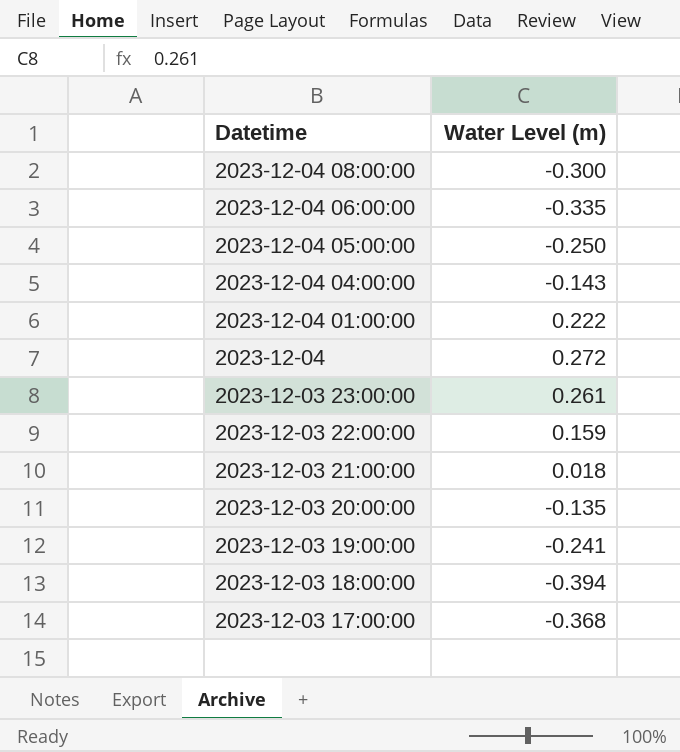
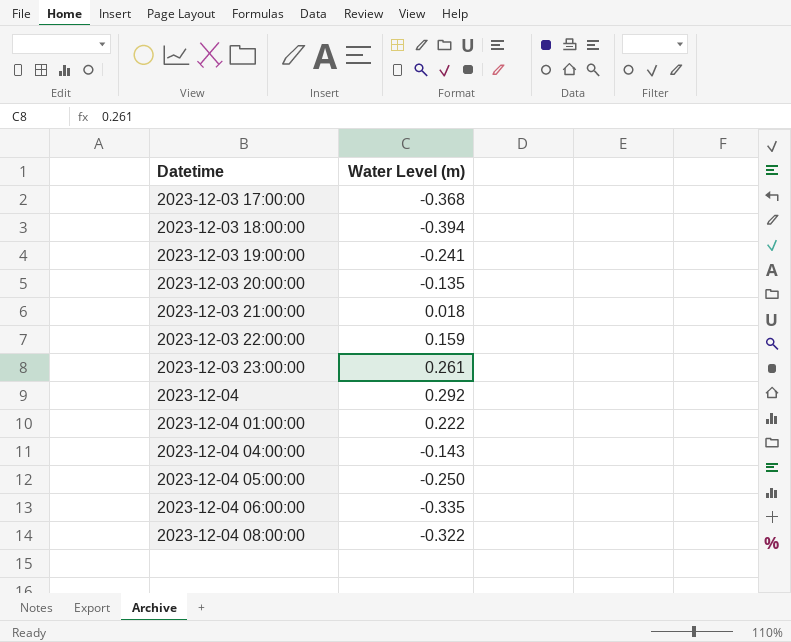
row order: Datetime descending -> Datetime ascending
2023-12-04 | Water Level (m): 0.272 -> 0.292
2023-12-04 08:00:00 | Water Level (m): -0.300 -> -0.322

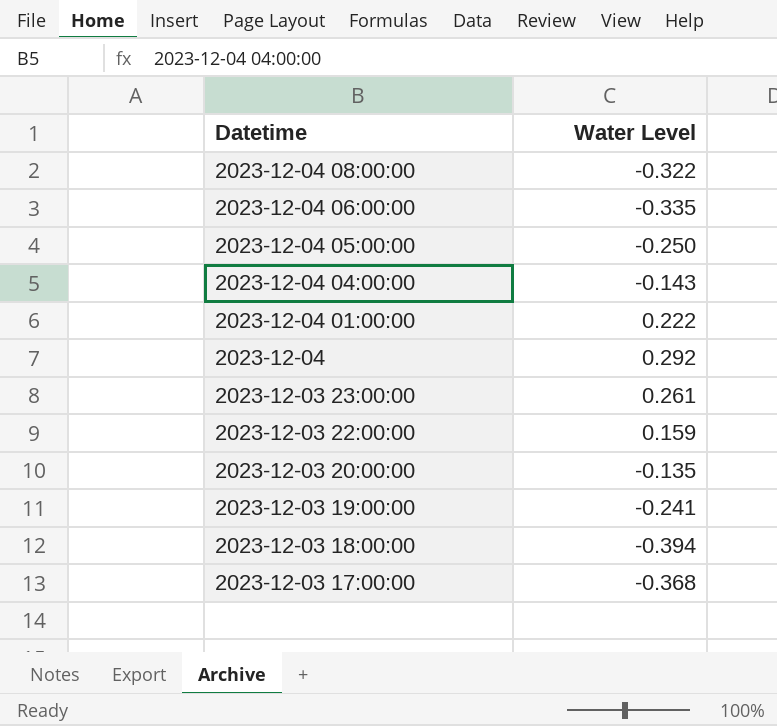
row order: Datetime ascending -> Datetime descending
column name: Water Level (m) -> Water Level
row 2023-12-03 21:00:00: 0.018 -> none

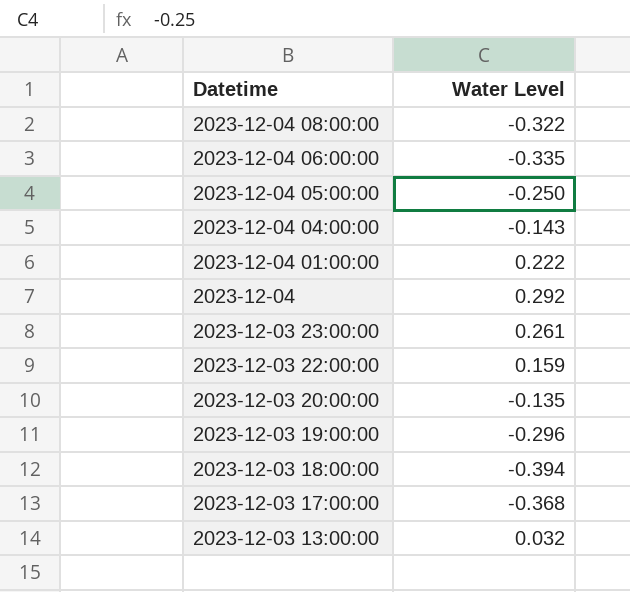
2023-12-03 19:00:00 | Water Level: -0.241 -> -0.296
row 2023-12-03 13:00:00: none -> 0.032

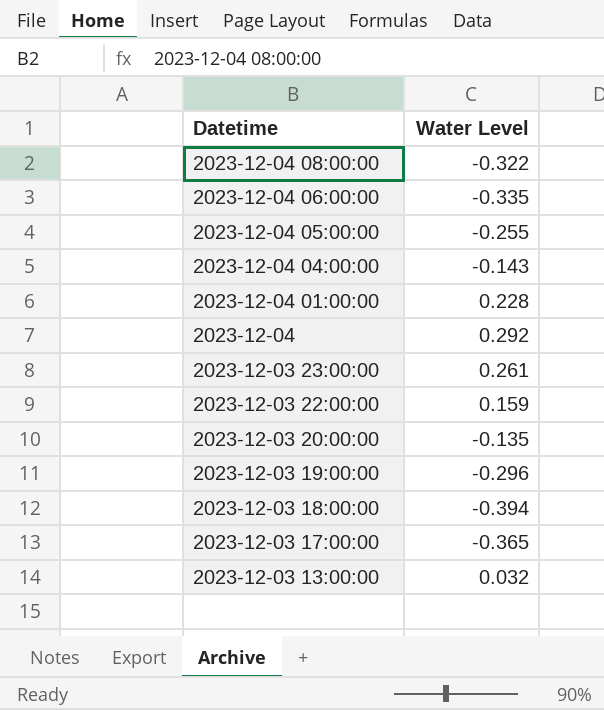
2023-12-04 05:00:00 | Water Level: -0.250 -> -0.255
2023-12-04 01:00:00 | Water Level: 0.222 -> 0.228
2023-12-03 17:00:00 | Water Level: -0.368 -> -0.365

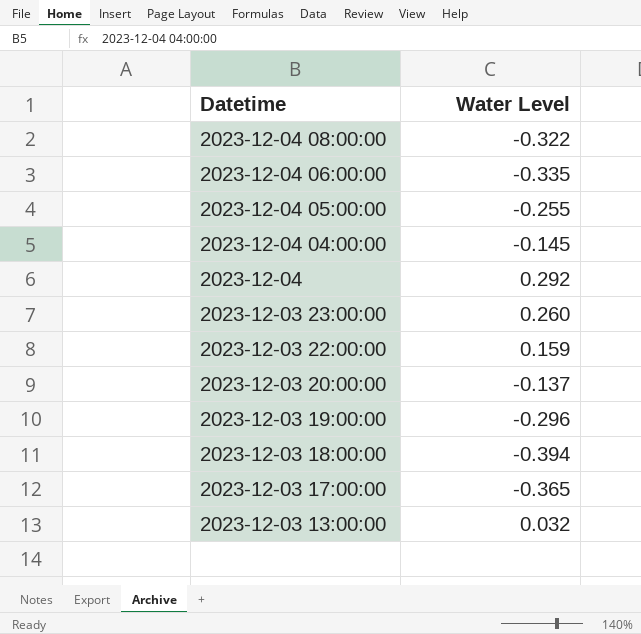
row 2023-12-04 01:00:00: 0.228 -> none
2023-12-04 04:00:00 | Water Level: -0.143 -> -0.145
2023-12-03 23:00:00 | Water Level: 0.261 -> 0.260
2023-12-03 20:00:00 | Water Level: -0.135 -> -0.137

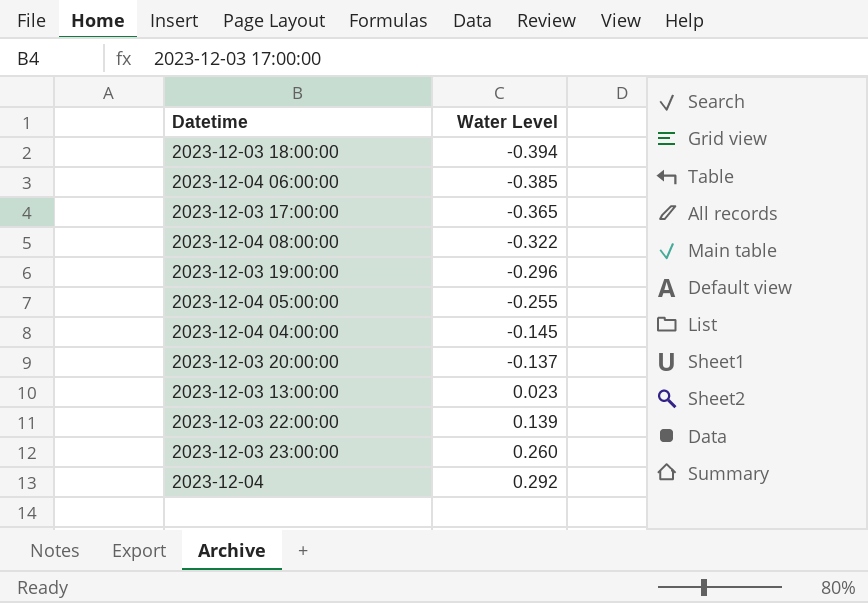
row order: Datetime descending -> Water Level ascending
2023-12-04 06:00:00 | Water Level: -0.335 -> -0.385
2023-12-03 13:00:00 | Water Level: 0.032 -> 0.023
2023-12-03 22:00:00 | Water Level: 0.159 -> 0.139

